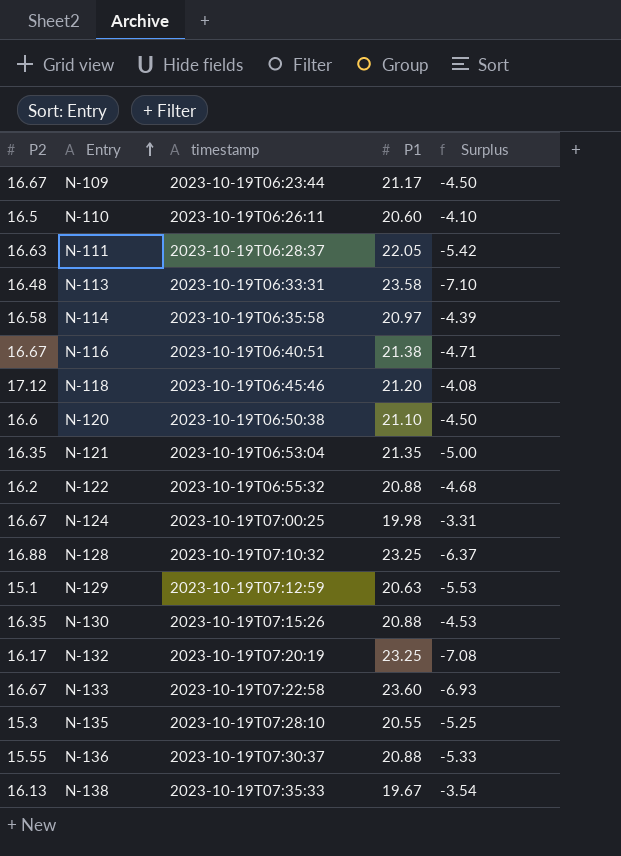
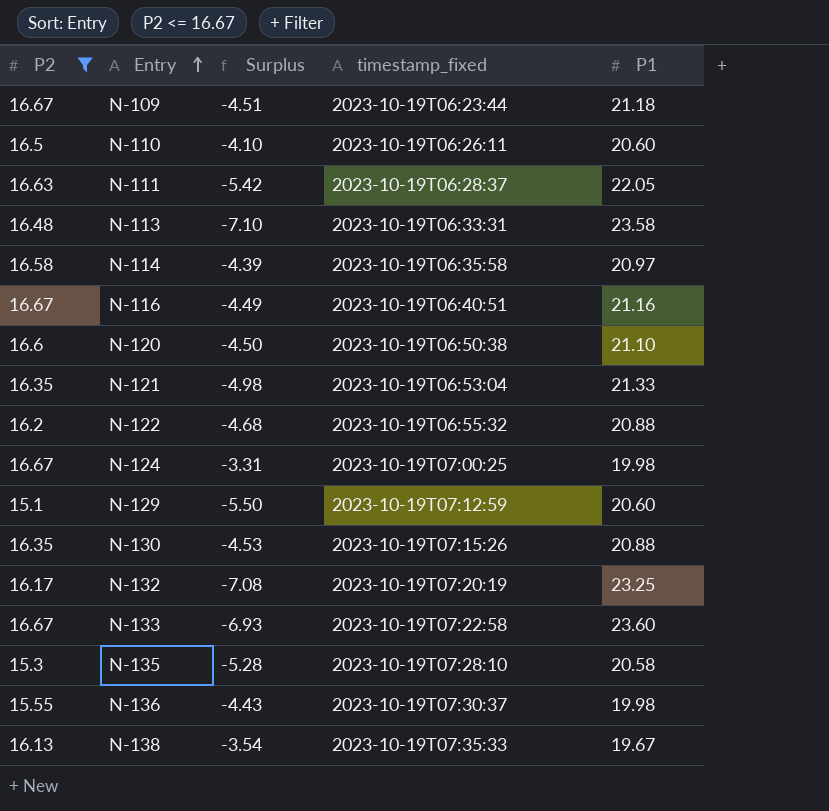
filter: none -> P2 <= 16.67
column Surplus | position: 5 -> 3
column name: timestamp -> timestamp_fixed
N-109 | Surplus: -4.50 -> -4.51
N-109 | P1: 21.17 -> 21.18
N-116 | Surplus: -4.71 -> -4.49
N-116 | P1: 21.38 -> 21.16
N-121 | Surplus: -5.00 -> -4.98
N-121 | P1: 21.35 -> 21.33
N-129 | Surplus: -5.53 -> -5.50
N-129 | P1: 20.63 -> 20.60
N-135 | Surplus: -5.25 -> -5.28
N-135 | P1: 20.55 -> 20.58
N-136 | Surplus: -5.33 -> -4.43
N-136 | P1: 20.88 -> 19.98

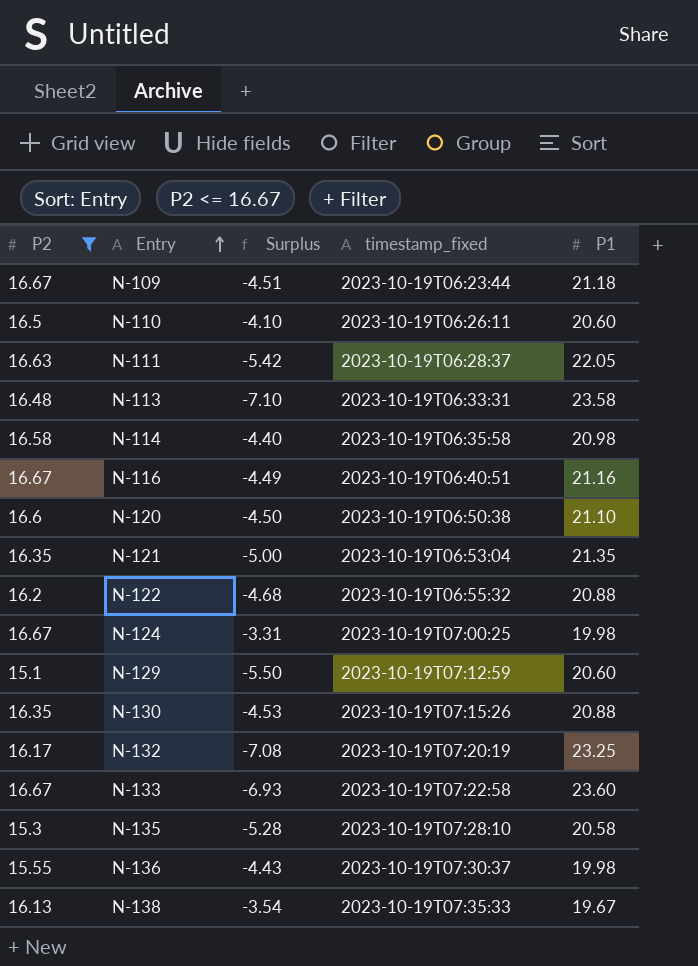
N-114 | Surplus: -4.39 -> -4.40
N-114 | P1: 20.97 -> 20.98
N-121 | Surplus: -4.98 -> -5.00
N-121 | P1: 21.33 -> 21.35

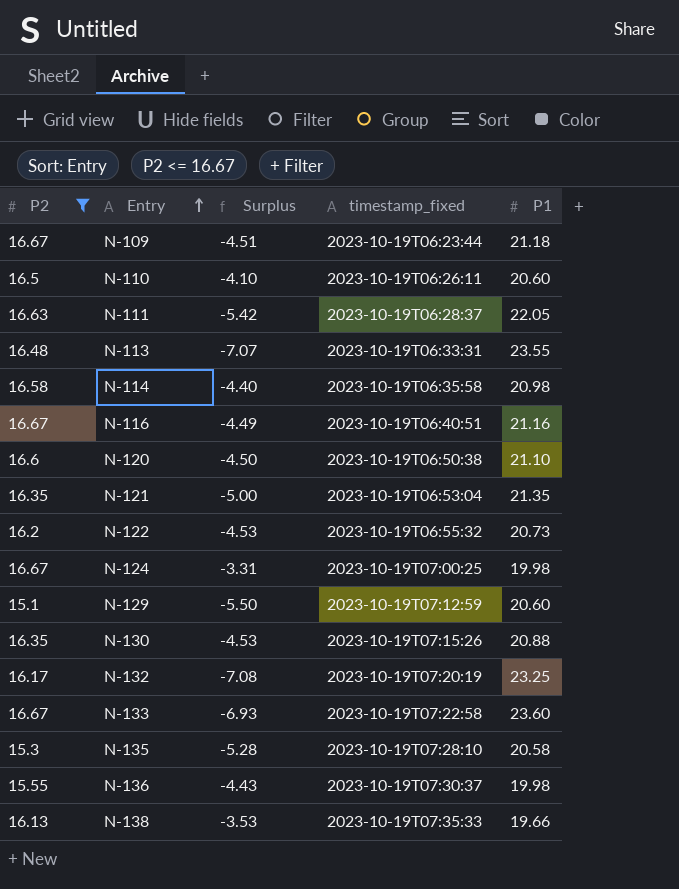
N-113 | Surplus: -7.10 -> -7.07
N-113 | P1: 23.58 -> 23.55
N-122 | Surplus: -4.68 -> -4.53
N-122 | P1: 20.88 -> 20.73
N-138 | Surplus: -3.54 -> -3.53
N-138 | P1: 19.67 -> 19.66

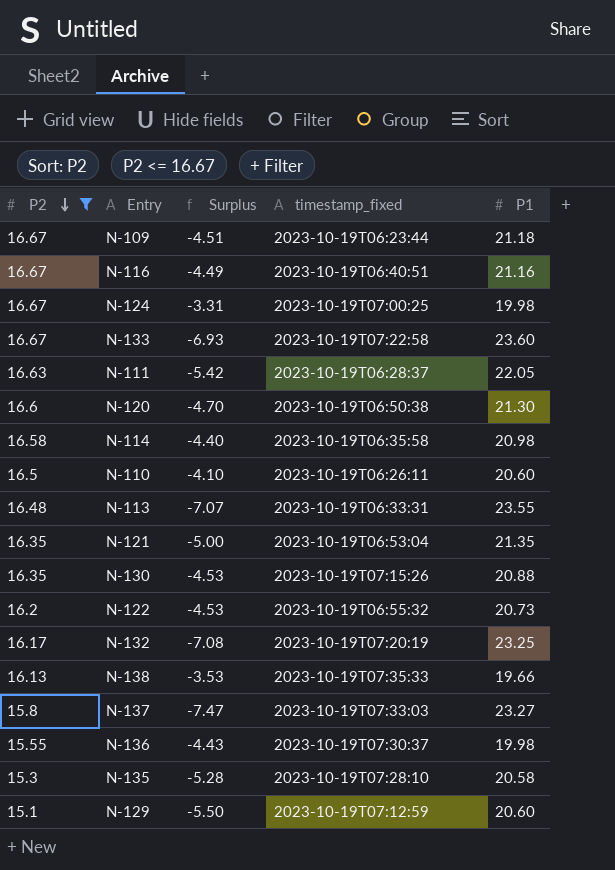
row order: Entry ascending -> P2 descending
N-120 | Surplus: -4.50 -> -4.70
N-120 | P1: 21.10 -> 21.30
row N-137: none -> 15.8 | -7.47 | 2023-10-19T07:33:03 | 23.27

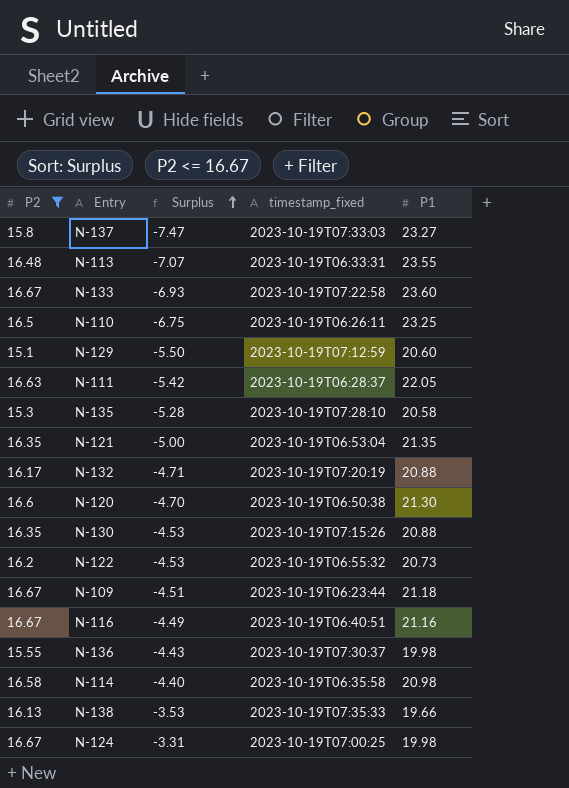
row order: P2 descending -> Surplus ascending
N-110 | Surplus: -4.10 -> -6.75
N-110 | P1: 20.60 -> 23.25
N-132 | Surplus: -7.08 -> -4.71
N-132 | P1: 23.25 -> 20.88

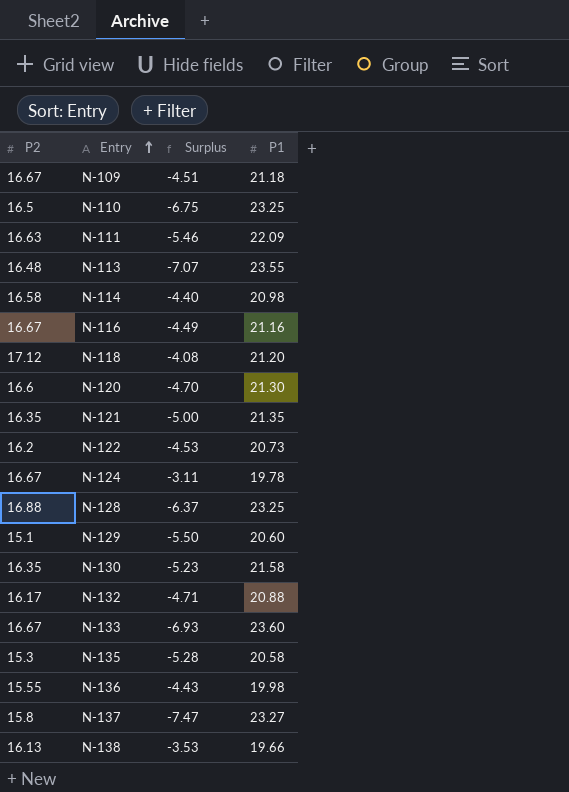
filter: P2 <= 16.67 -> none
row order: Surplus ascending -> Entry ascending
column timestamp_fixed | position: 4 -> none
N-111 | Surplus: -5.42 -> -5.46
N-111 | P1: 22.05 -> 22.09
N-124 | Surplus: -3.31 -> -3.11
N-124 | P1: 19.98 -> 19.78
N-130 | Surplus: -4.53 -> -5.23
N-130 | P1: 20.88 -> 21.58

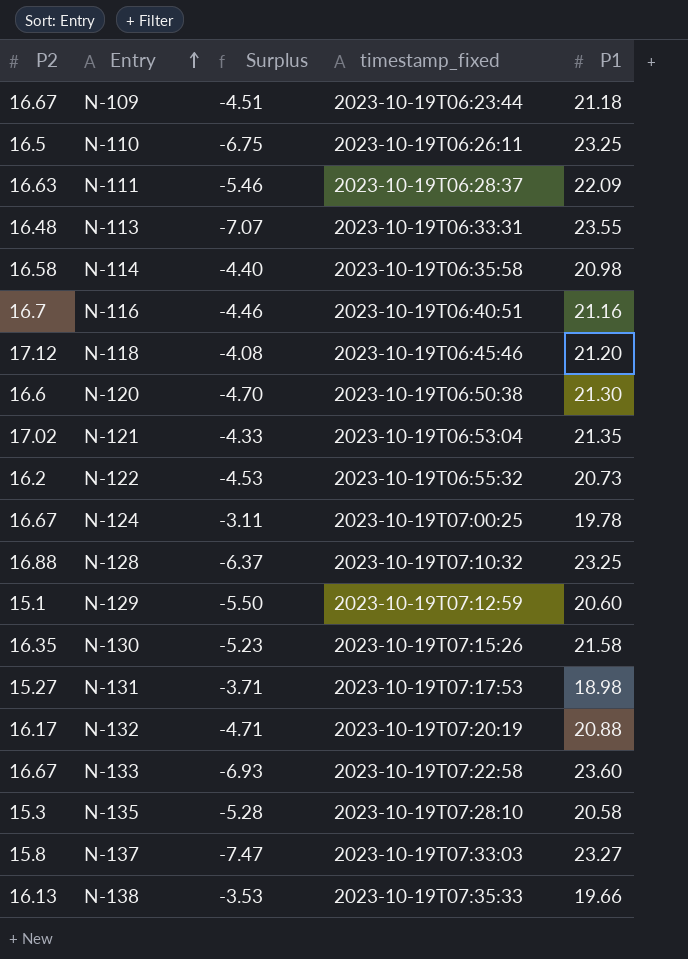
column timestamp_fixed | position: none -> 4
row N-136: 15.55 | -4.43 | 19.98 -> none
N-116 | P2: 16.67 -> 16.7
N-116 | Surplus: -4.49 -> -4.46
N-121 | P2: 16.35 -> 17.02
N-121 | Surplus: -5.00 -> -4.33
row N-131: none -> 15.27 | -3.71 | 2023-10-19T07:17:53 | 18.98

